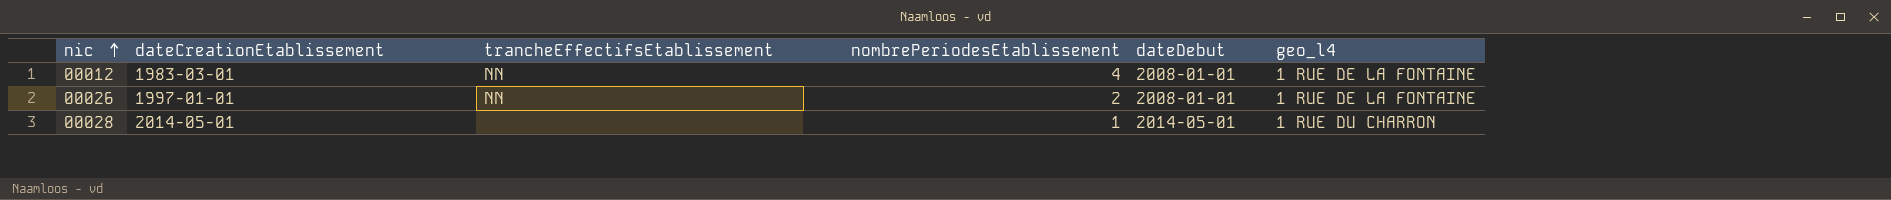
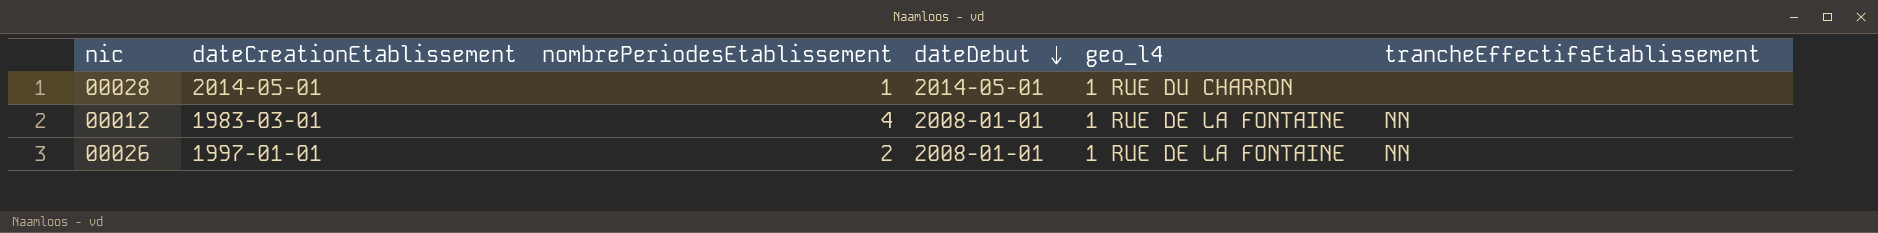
row order: nic ascending -> dateDebut descending
column trancheEffectifsEtablissement | position: 3 -> 6

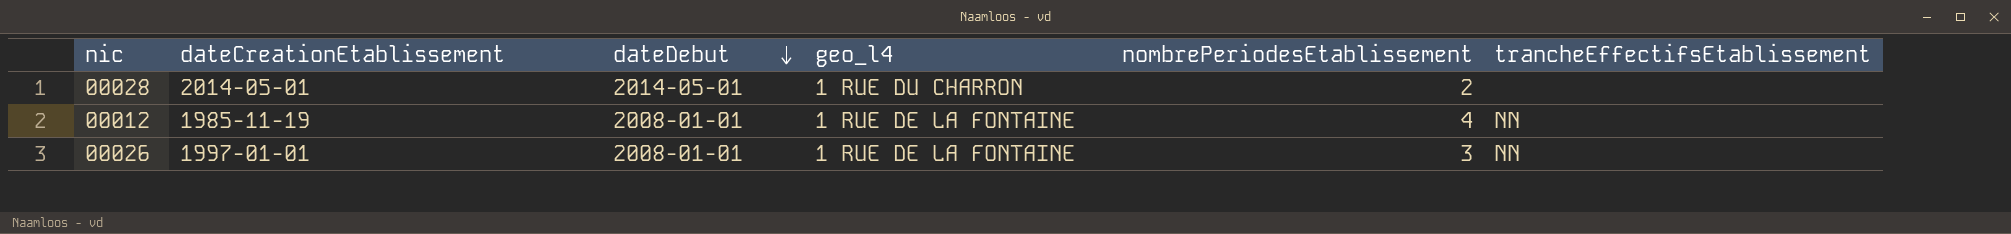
column nombrePeriodesEtablissement | position: 3 -> 5
00028 | nombrePeriodesEtablissement: 1 -> 2
00012 | dateCreationEtablissement: 1983-03-01 -> 1985-11-19
00026 | nombrePeriodesEtablissement: 2 -> 3

